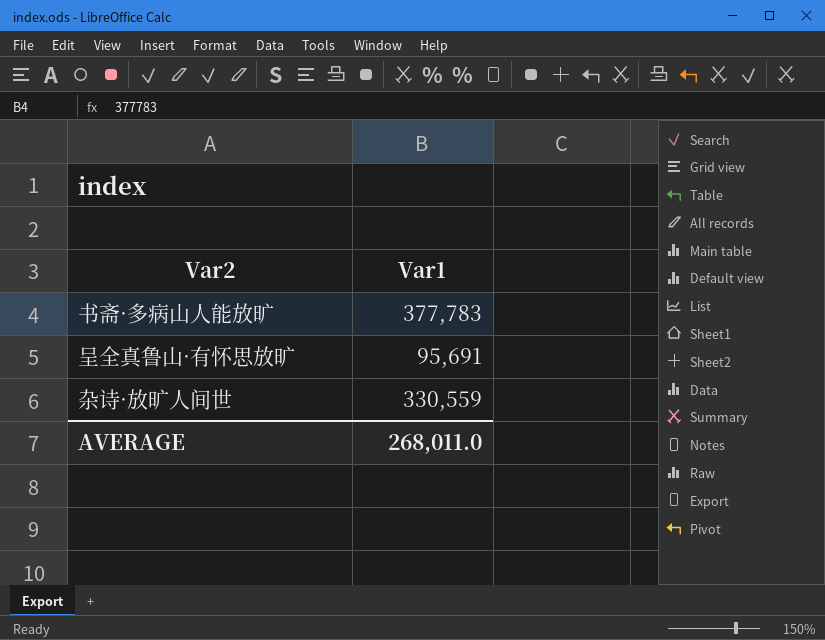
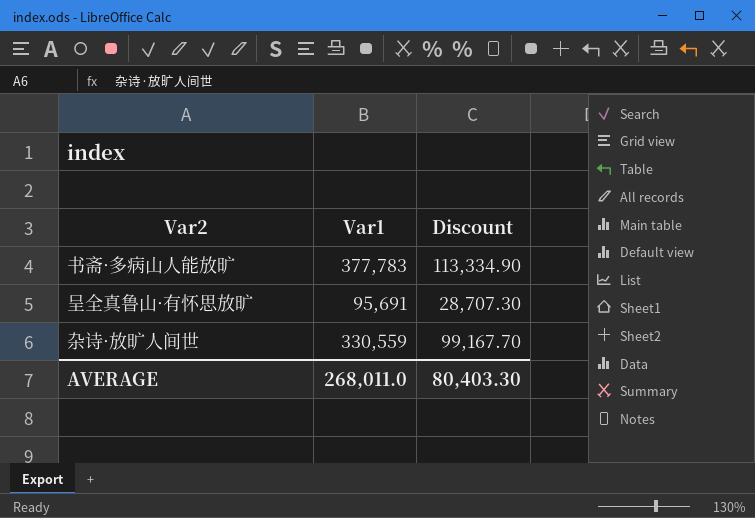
column Discount | formula: none -> [Var1] * 0.3

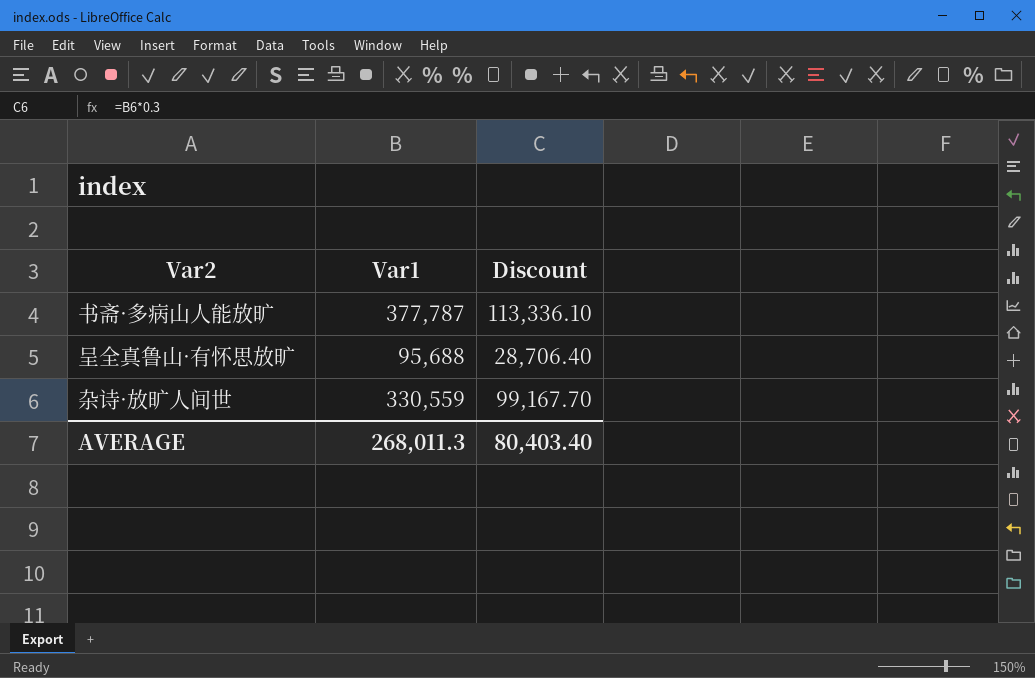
书斋·多病山人能放旷 | Var1: 377,783 -> 377,787
书斋·多病山人能放旷 | Discount: 113,334.90 -> 113,336.10
呈全真鲁山·有怀思放旷 | Var1: 95,691 -> 95,688
呈全真鲁山·有怀思放旷 | Discount: 28,707.30 -> 28,706.40
AVERAGE | Var1: 268,011.0 -> 268,011.3
AVERAGE | Discount: 80,403.30 -> 80,403.40

